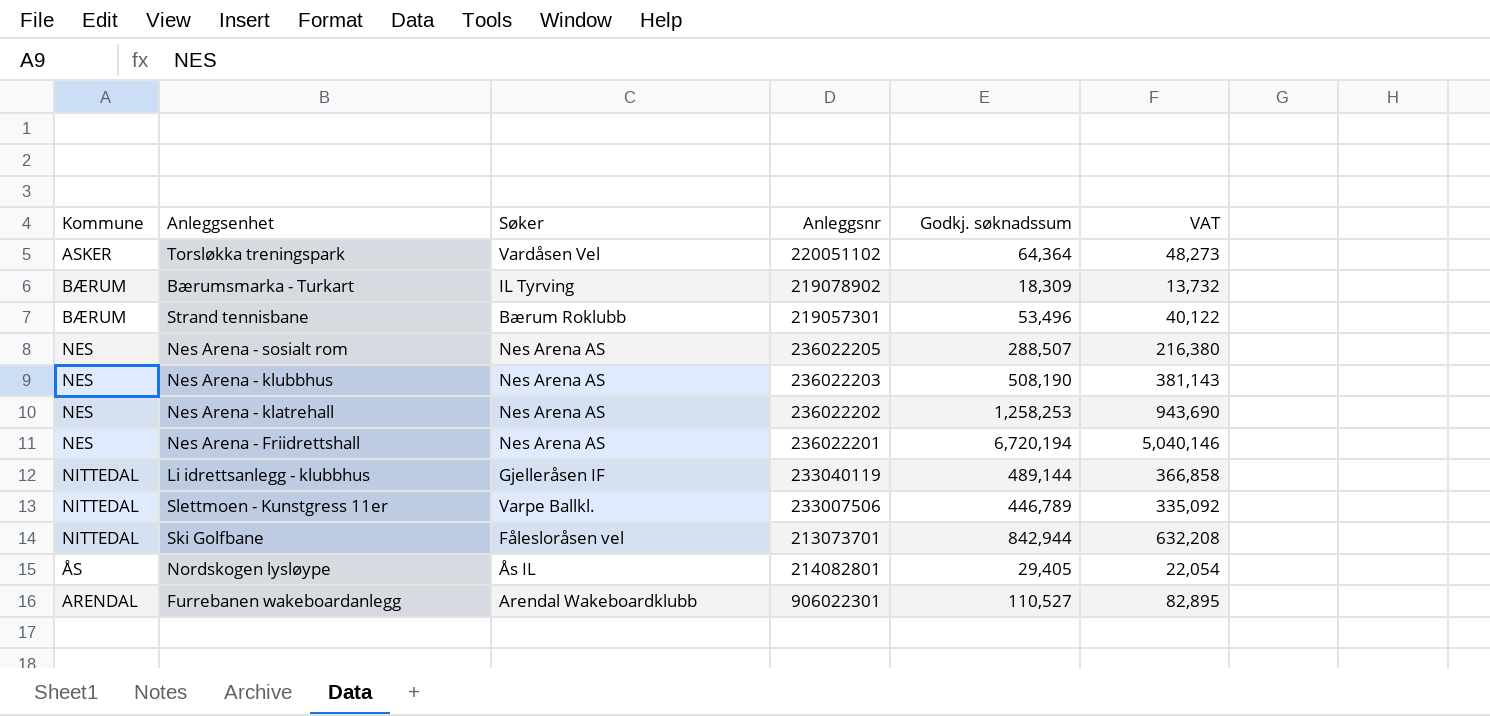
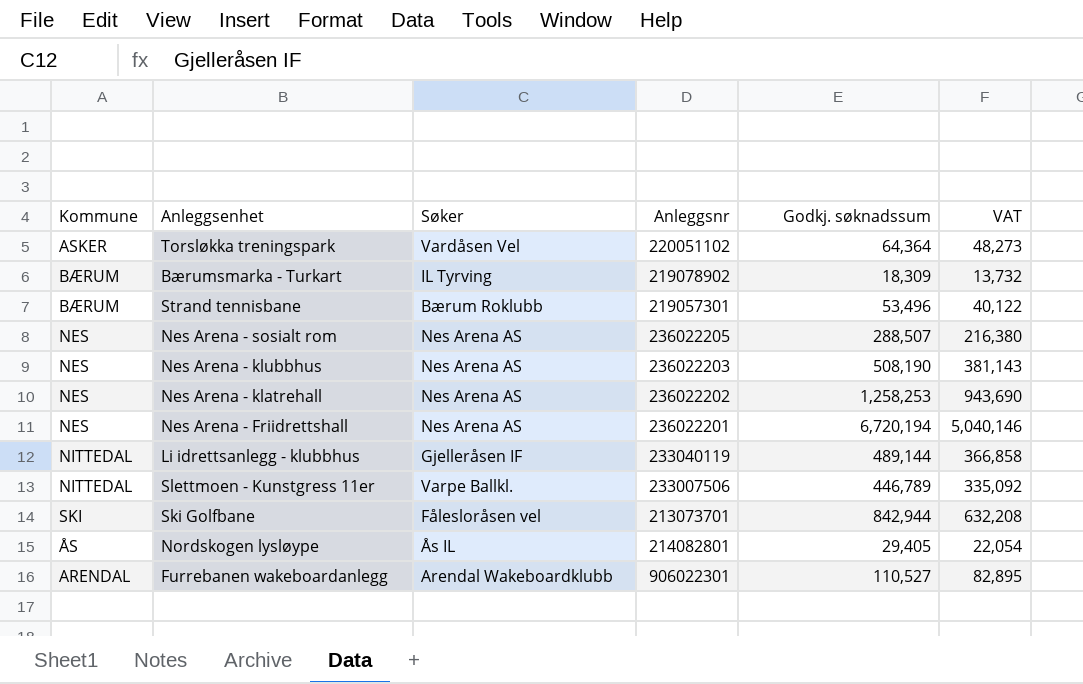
Ski Golfbane | Kommune: NITTEDAL -> SKI

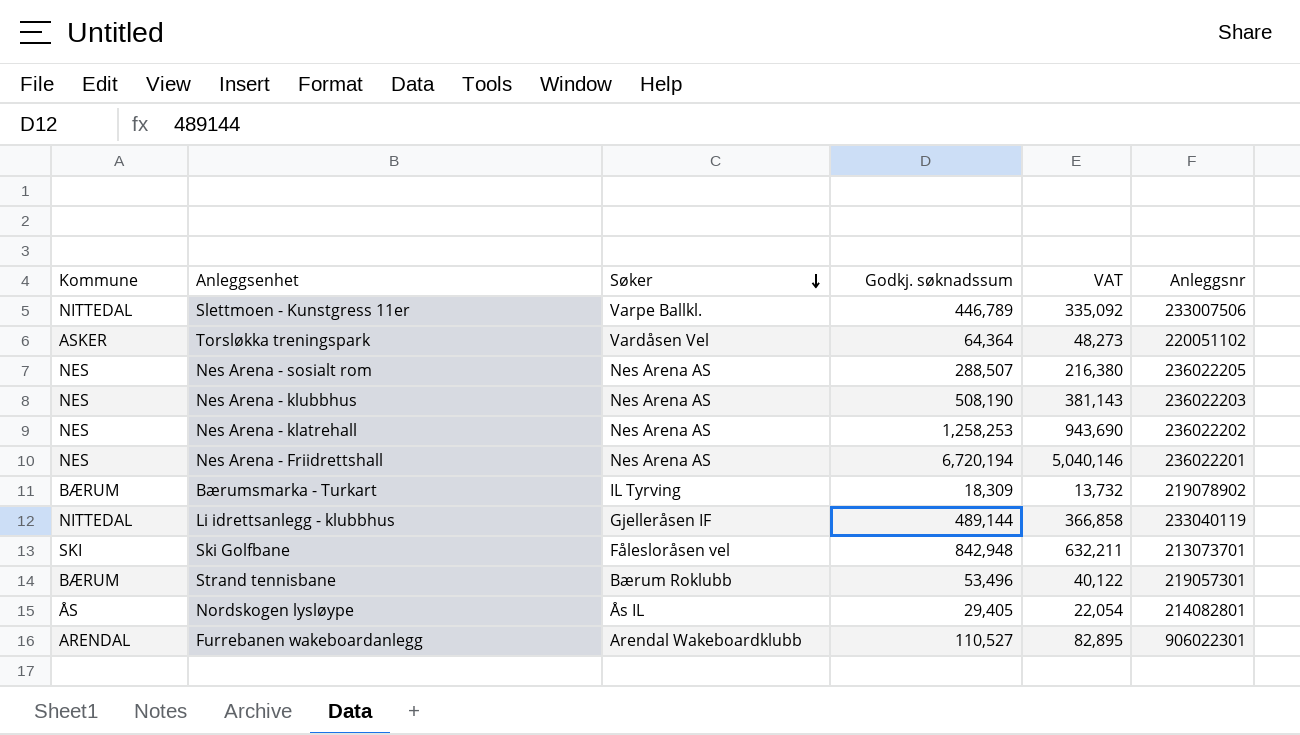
row order: none -> Søker descending
column Anleggsnr | position: 4 -> 6
Ski Golfbane | Godkj. søknadssum: 842,944 -> 842,948
Ski Golfbane | VAT: 632,208 -> 632,211

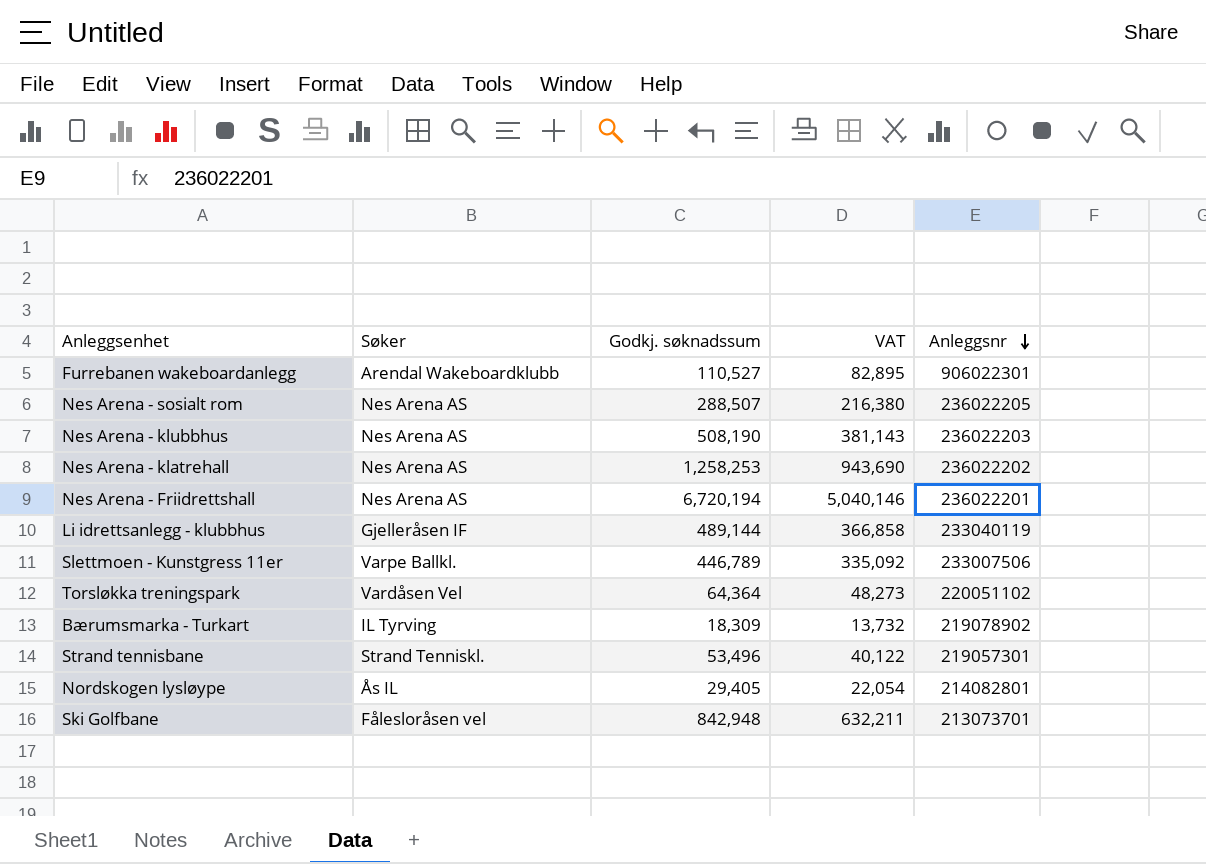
row order: Søker descending -> Anleggsnr descending
column Kommune | position: 1 -> none
Strand tennisbane | Søker: Bærum Roklubb -> Strand Tenniskl.

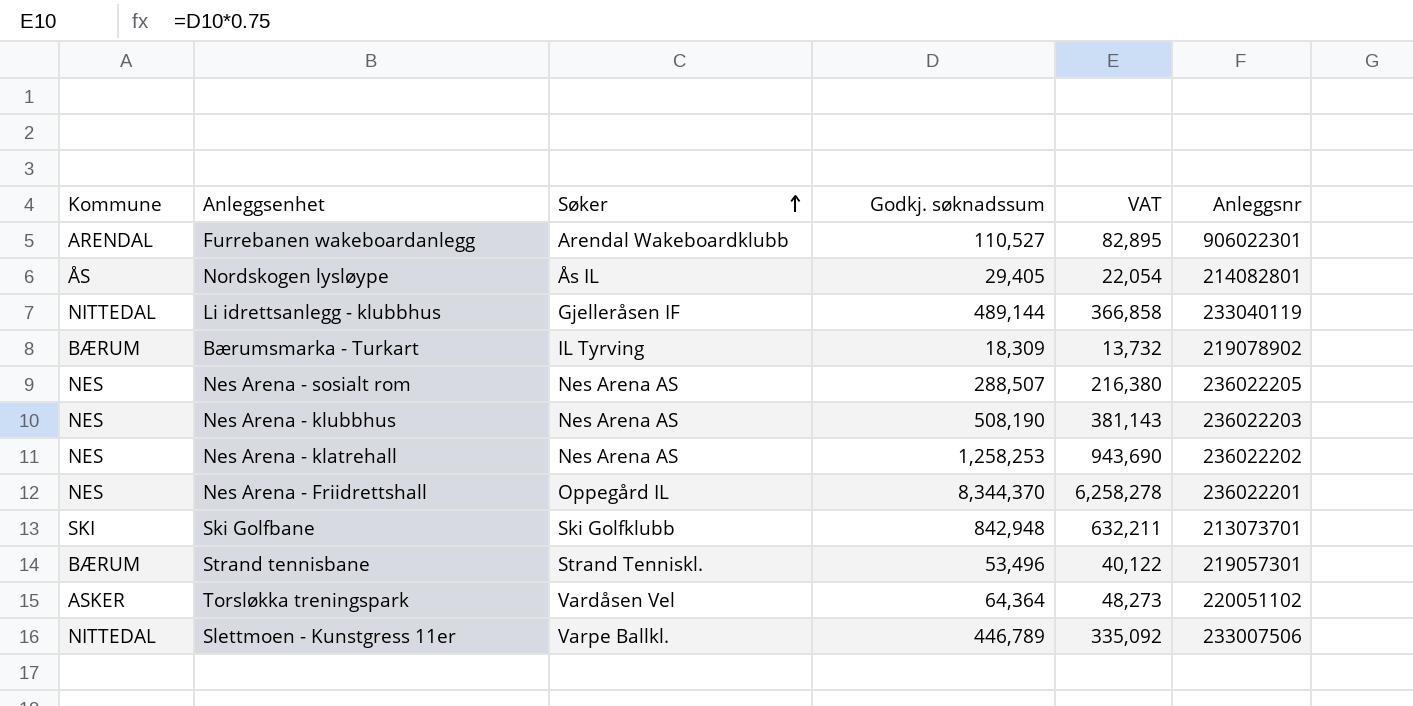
row order: Anleggsnr descending -> Søker ascending
column Kommune | position: none -> 1
Nes Arena - Friidrettshall | Søker: Nes Arena AS -> Oppegård IL
Nes Arena - Friidrettshall | Godkj. søknadssum: 6,720,194 -> 8,344,370
Nes Arena - Friidrettshall | VAT: 5,040,146 -> 6,258,278
Ski Golfbane | Søker: Fålesloråsen vel -> Ski Golfklubb

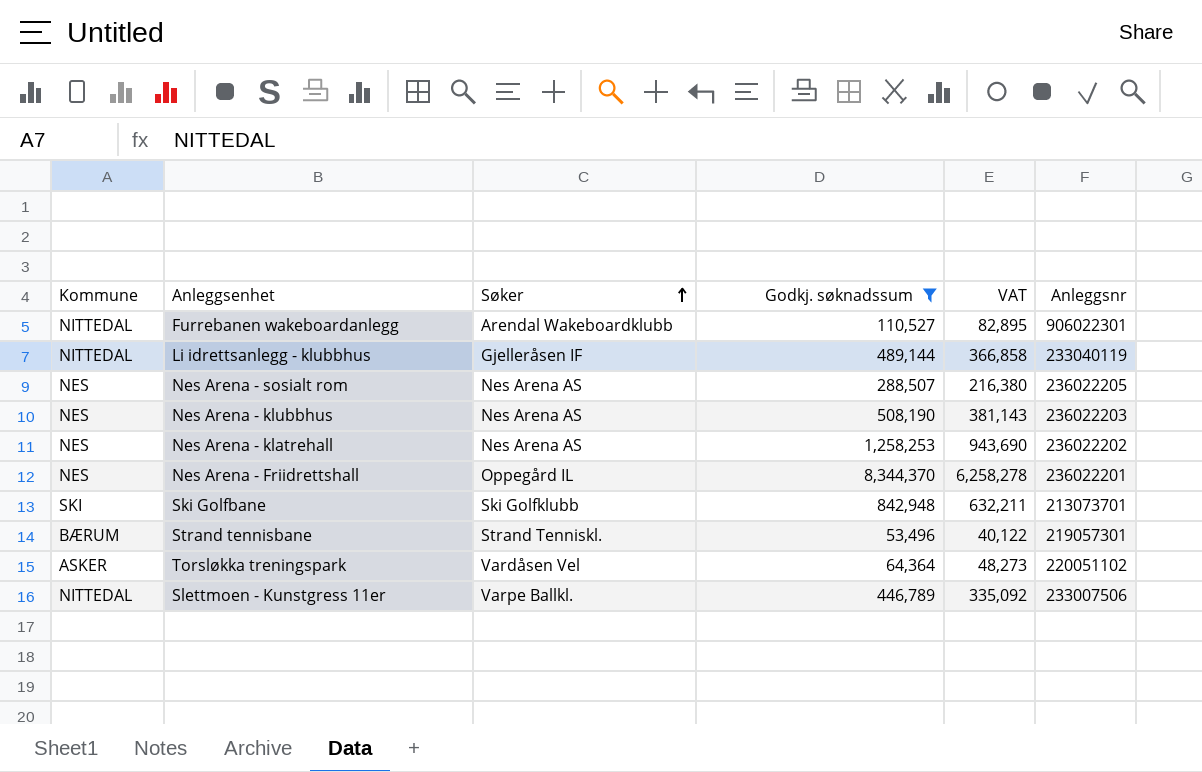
filter: none -> Godkj. søknadssum >= 53,496
Furrebanen wakeboardanlegg | Kommune: ARENDAL -> NITTEDAL

